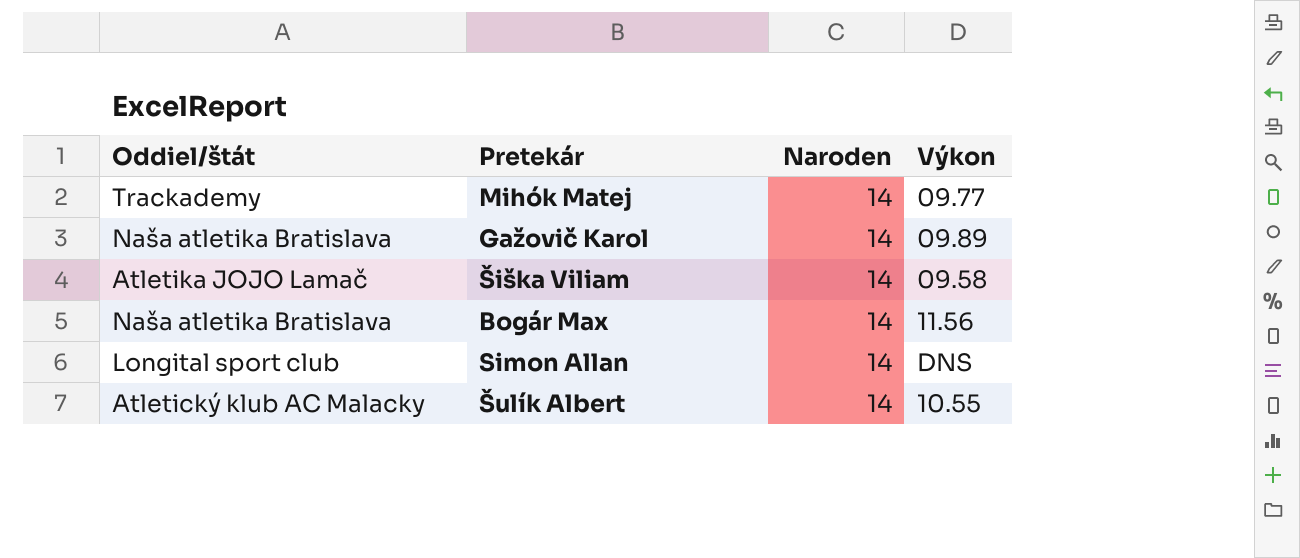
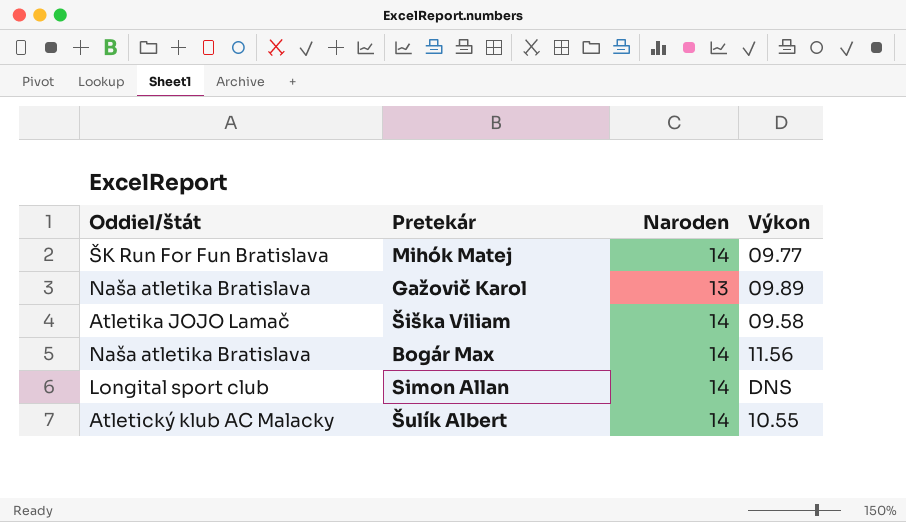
Mihók Matej | Oddiel/štát: Trackademy -> ŠK Run For Fun Bratislava
Gažovič Karol | Naroden: 14 -> 13

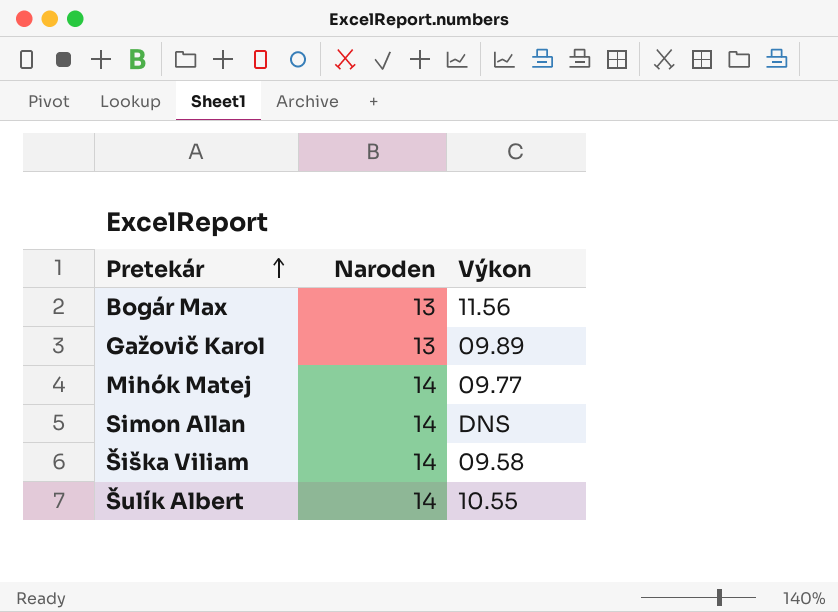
row order: none -> Pretekár ascending
column Oddiel/štát | position: 1 -> none
Bogár Max | Naroden: 14 -> 13

